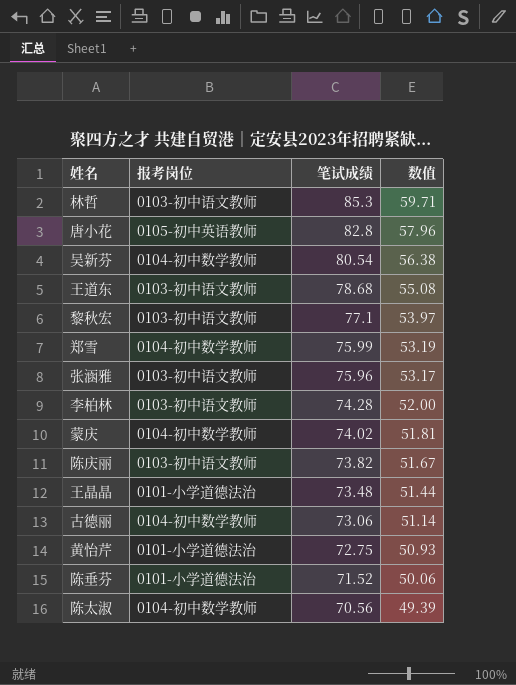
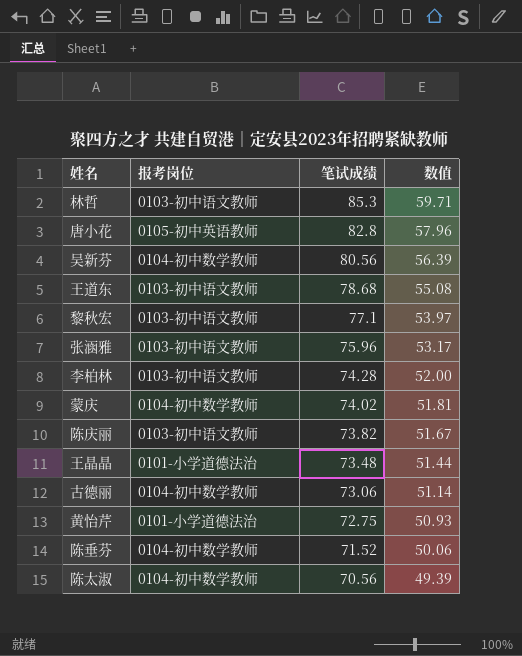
row 郑雪: 0104-初中数学教师 | 75.99 | 53.19 -> none
吴新芬 | 笔试成绩: 80.54 -> 80.56
吴新芬 | 数值: 56.38 -> 56.39
陈垂芬 | 报考岗位: 0101-小学道德法治 -> 0104-初中数学教师

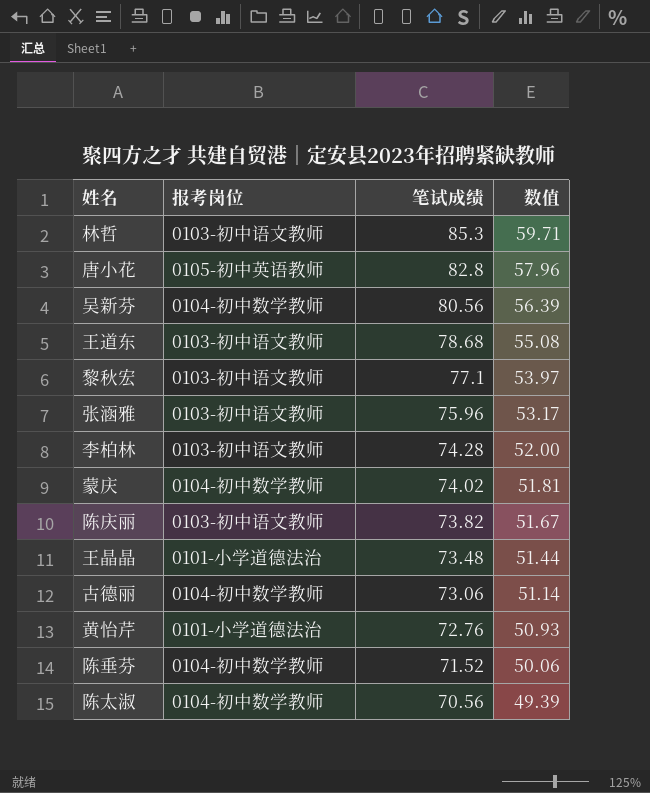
黄怡芹 | 笔试成绩: 72.75 -> 72.76

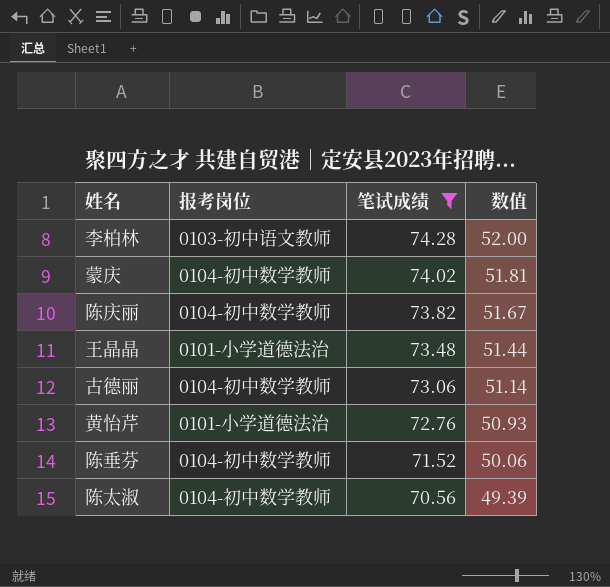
filter: none -> 笔试成绩 <= 74.28
陈庆丽 | 报考岗位: 0103-初中语文教师 -> 0104-初中数学教师

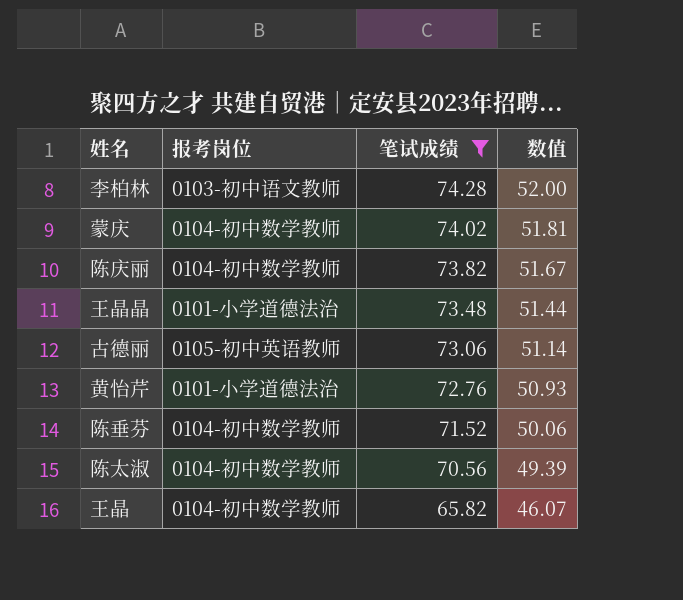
古德丽 | 报考岗位: 0104-初中数学教师 -> 0105-初中英语教师
row 王晶: none -> 0104-初中数学教师 | 65.82 | 46.07

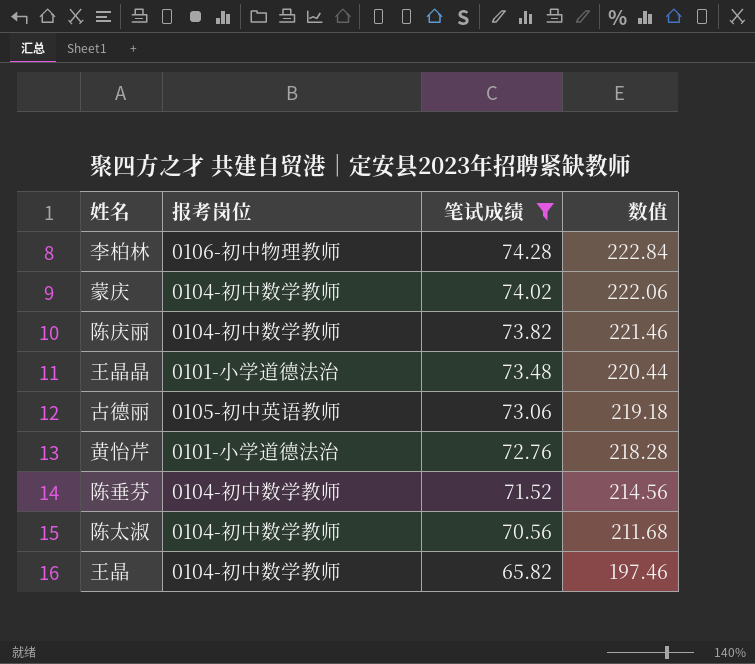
column 数值 | formula: [笔试成绩] * 0.7 -> [笔试成绩] * 3
李柏林 | 报考岗位: 0103-初中语文教师 -> 0106-初中物理教师

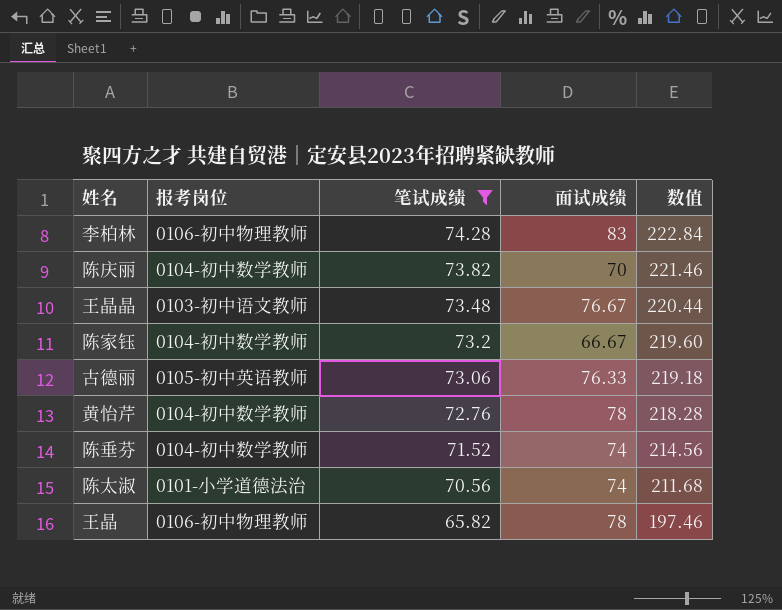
column 面试成绩 | position: none -> 4
row 蒙庆: 0104-初中数学教师 | 74.02 | 222.06 -> none
王晶晶 | 报考岗位: 0101-小学道德法治 -> 0103-初中语文教师
row 陈家钰: none -> 0104-初中数学教师 | 73.2 | 66.67 | 219.60
黄怡芹 | 报考岗位: 0101-小学道德法治 -> 0104-初中数学教师
陈太淑 | 报考岗位: 0104-初中数学教师 -> 0101-小学道德法治
王晶 | 报考岗位: 0104-初中数学教师 -> 0106-初中物理教师

